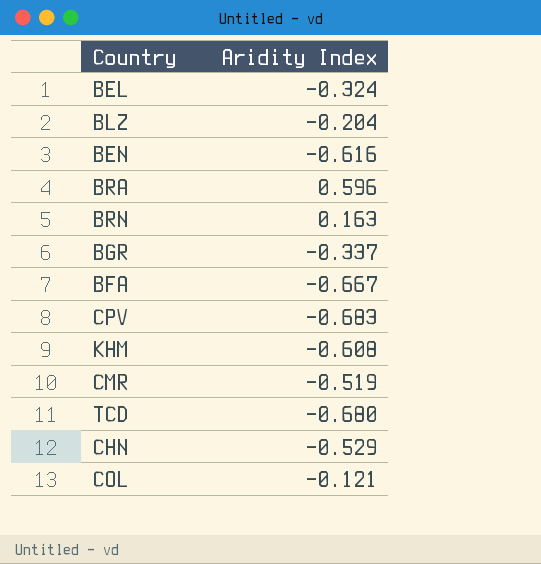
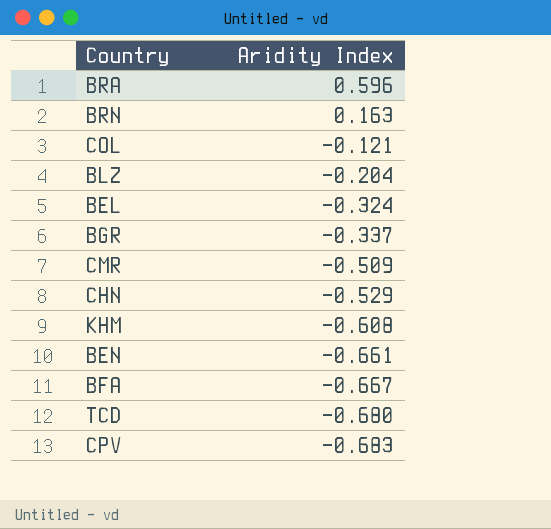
row order: none -> Aridity Index descending
CMR | Aridity Index: -0.519 -> -0.509
BEN | Aridity Index: -0.616 -> -0.661

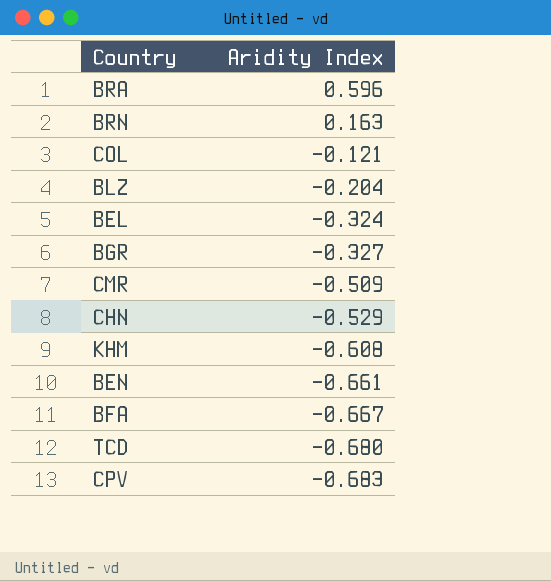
BGR | Aridity Index: -0.337 -> -0.327

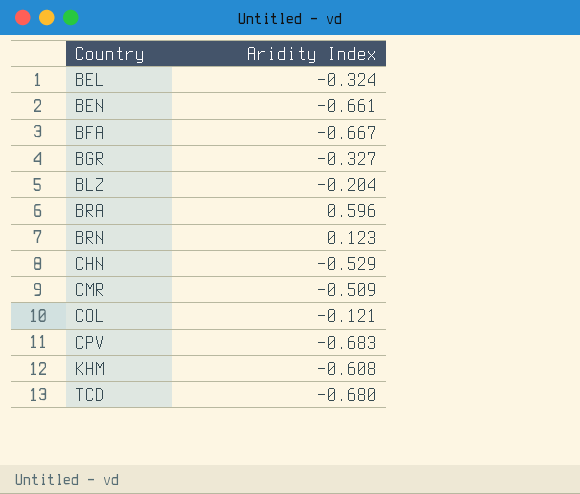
row order: Aridity Index descending -> Country ascending
BRN | Aridity Index: 0.163 -> 0.123

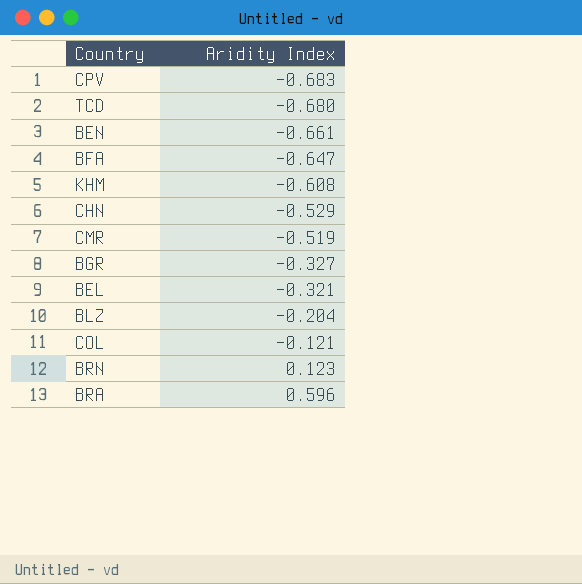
row order: Country ascending -> Aridity Index ascending
BFA | Aridity Index: -0.667 -> -0.647
CMR | Aridity Index: -0.509 -> -0.519
BEL | Aridity Index: -0.324 -> -0.321

